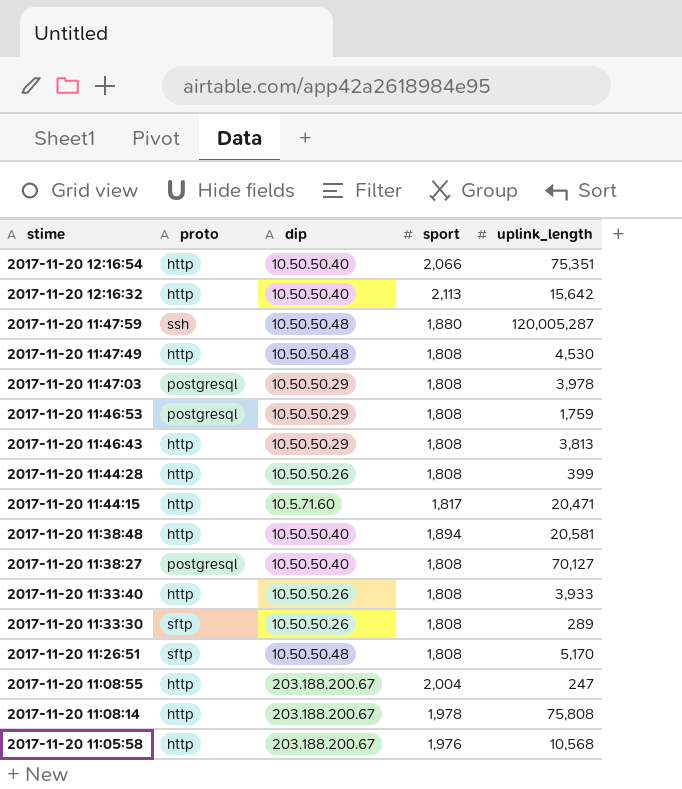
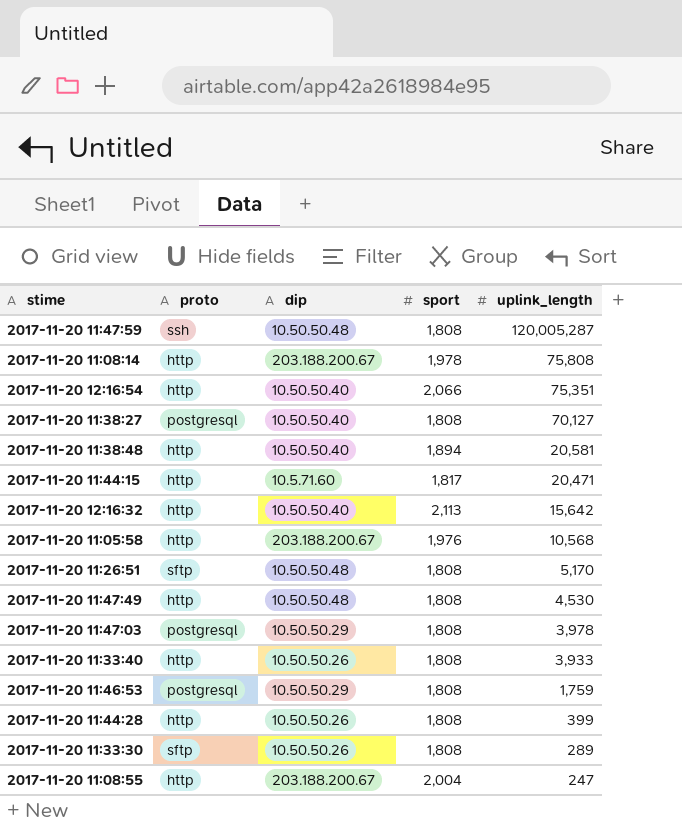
row order: stime descending -> uplink_length descending
row 2017-11-20 11:46:43: http | 10.50.50.29 | 1,808 | 3,813 -> none
2017-11-20 11:47:59 | sport: 1,880 -> 1,808

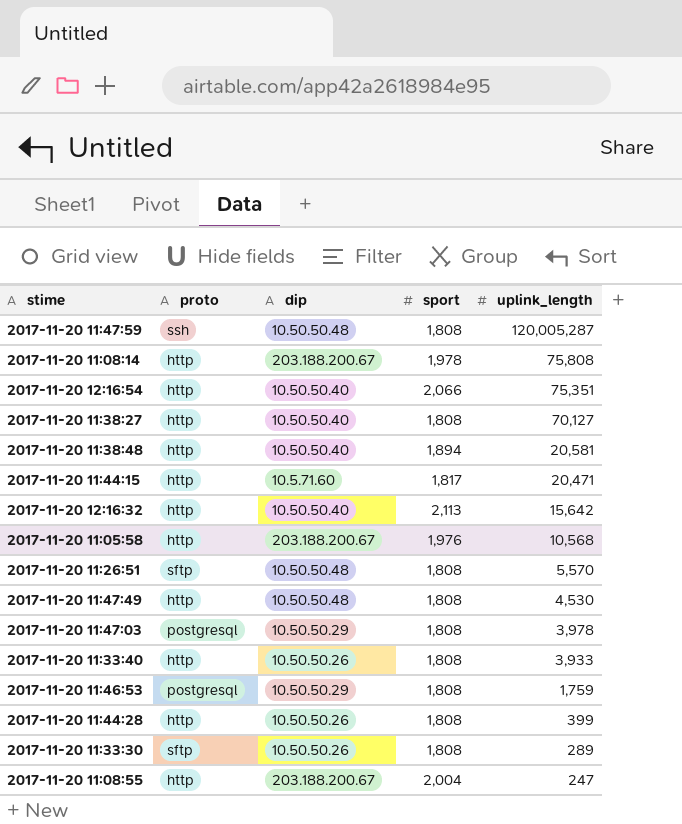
2017-11-20 11:38:27 | proto: postgresql -> http
2017-11-20 11:26:51 | uplink_length: 5,170 -> 5,570

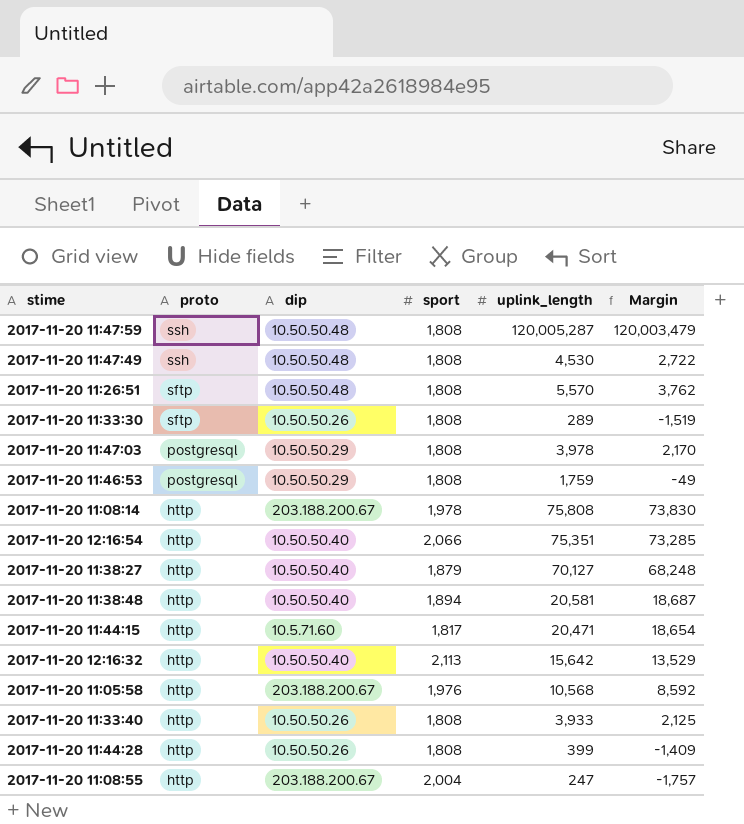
row order: uplink_length descending -> proto descending
column Margin | formula: none -> [uplink_length] - [sport]
2017-11-20 11:47:49 | proto: http -> ssh
2017-11-20 11:38:27 | sport: 1,808 -> 1,879

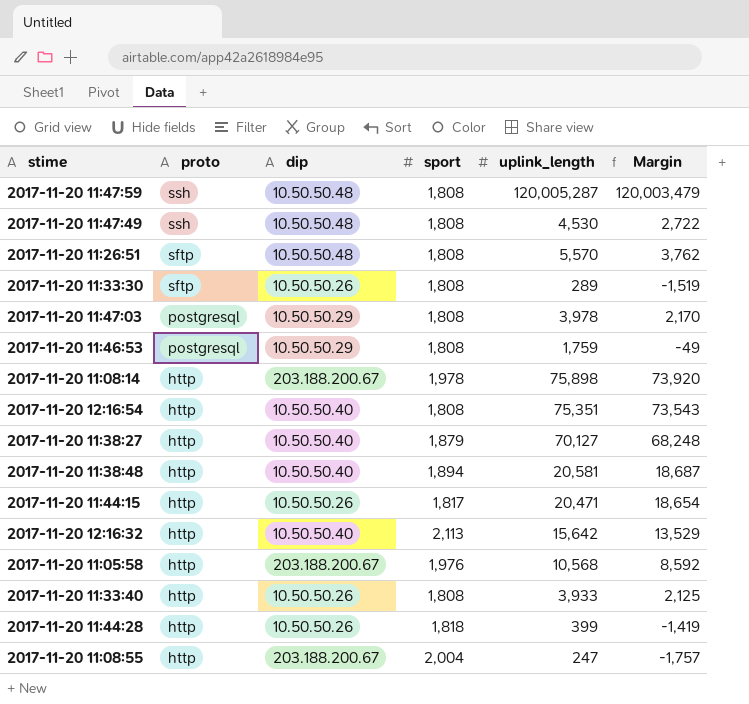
2017-11-20 11:08:14 | uplink_length: 75,808 -> 75,898
2017-11-20 11:08:14 | Margin: 73,830 -> 73,920
2017-11-20 12:16:54 | sport: 2,066 -> 1,808
2017-11-20 12:16:54 | Margin: 73,285 -> 73,543
2017-11-20 11:44:15 | dip: 10.5.71.60 -> 10.50.50.26
2017-11-20 11:44:28 | sport: 1,808 -> 1,818
2017-11-20 11:44:28 | Margin: -1,409 -> -1,419

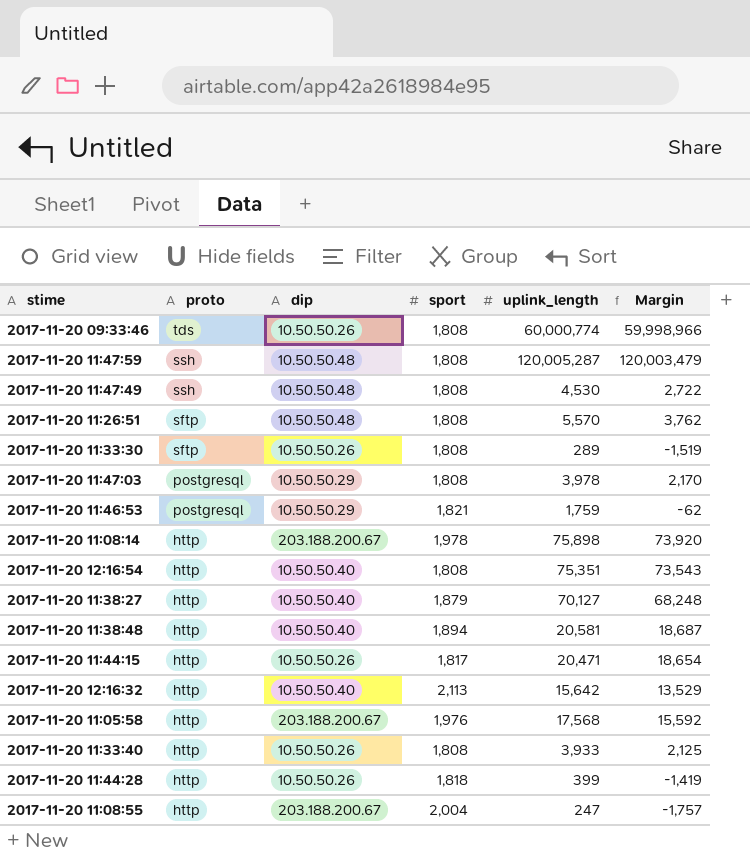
row 2017-11-20 09:33:46: none -> tds | 10.50.50.26 | 1,808 | 60,000,774 | 59,998,966
2017-11-20 11:46:53 | sport: 1,808 -> 1,821
2017-11-20 11:46:53 | Margin: -49 -> -62
2017-11-20 11:05:58 | uplink_length: 10,568 -> 17,568
2017-11-20 11:05:58 | Margin: 8,592 -> 15,592

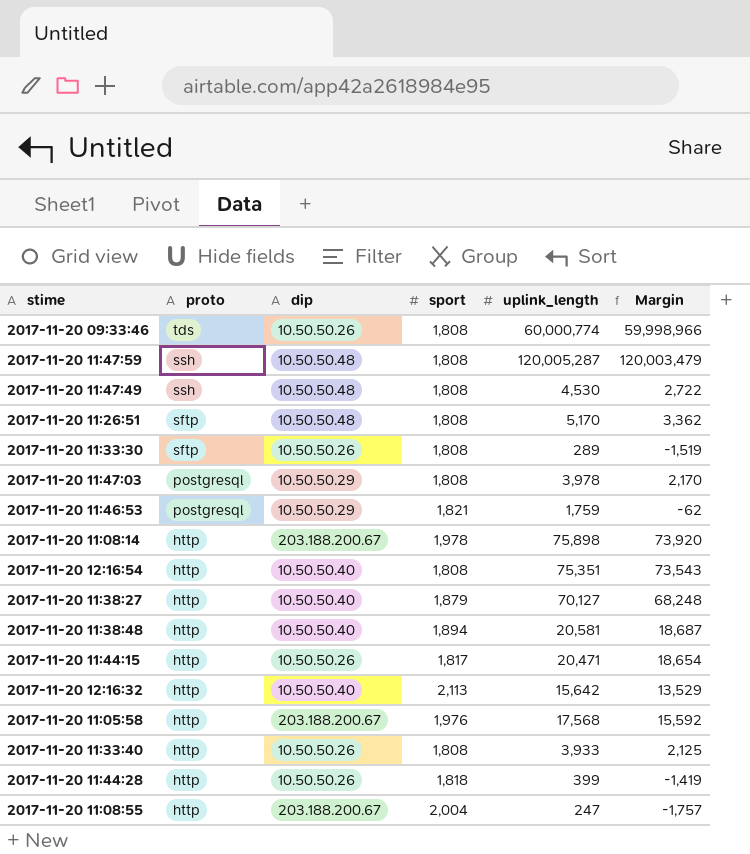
2017-11-20 11:26:51 | uplink_length: 5,570 -> 5,170
2017-11-20 11:26:51 | Margin: 3,762 -> 3,362

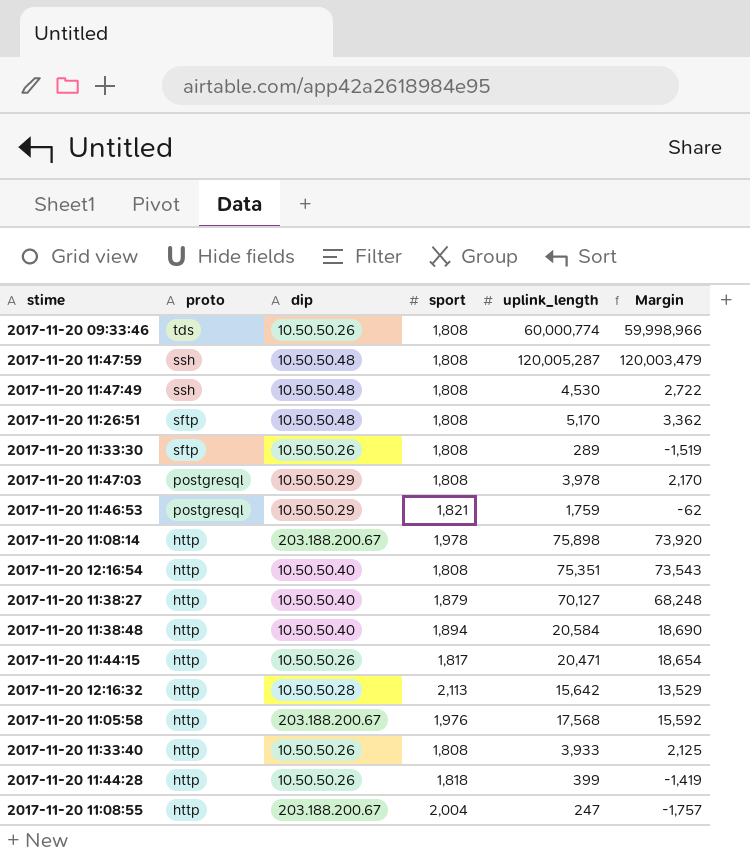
2017-11-20 11:38:48 | uplink_length: 20,581 -> 20,584
2017-11-20 11:38:48 | Margin: 18,687 -> 18,690
2017-11-20 12:16:32 | dip: 10.50.50.40 -> 10.50.50.28

